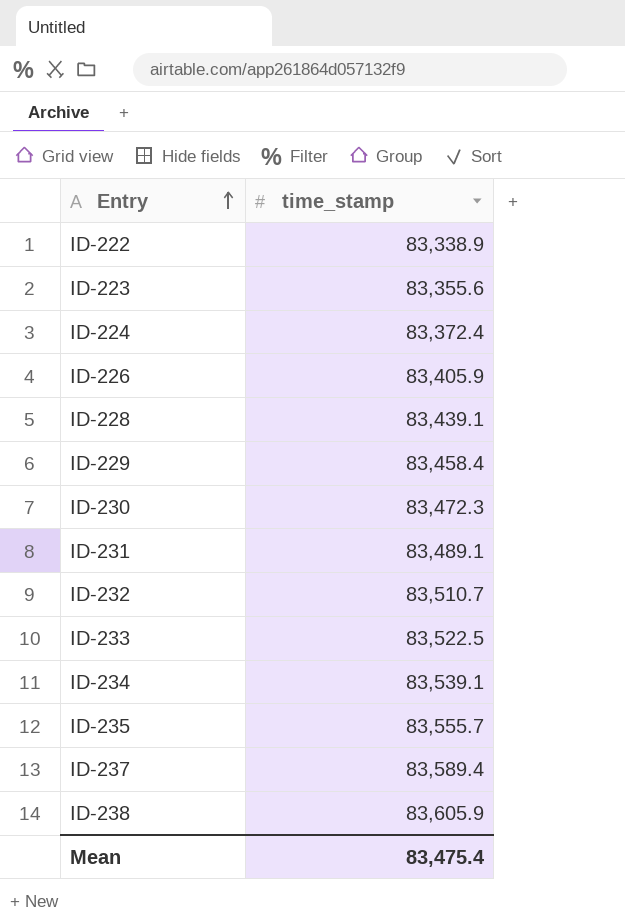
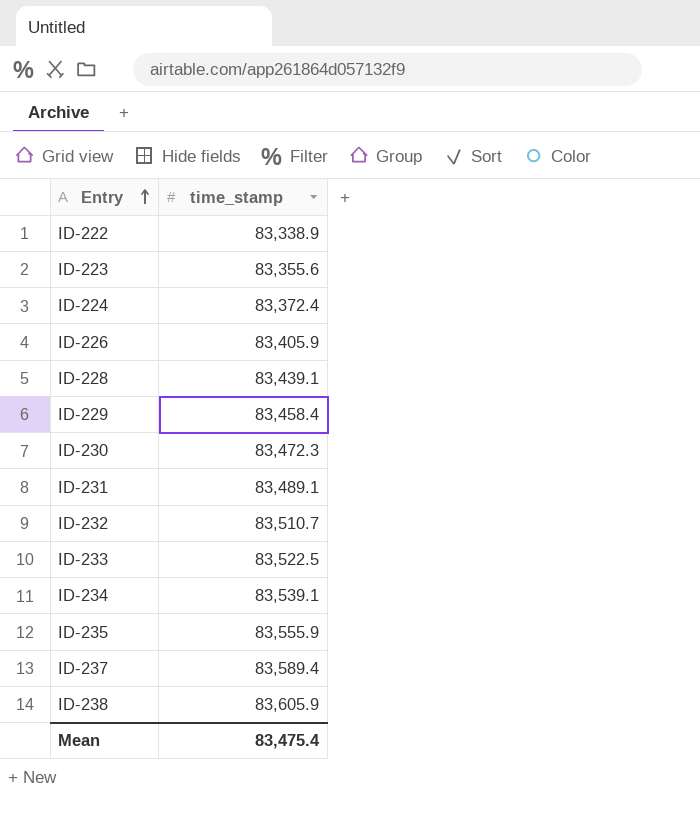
ID-235 | time_stamp: 83,555.7 -> 83,555.9

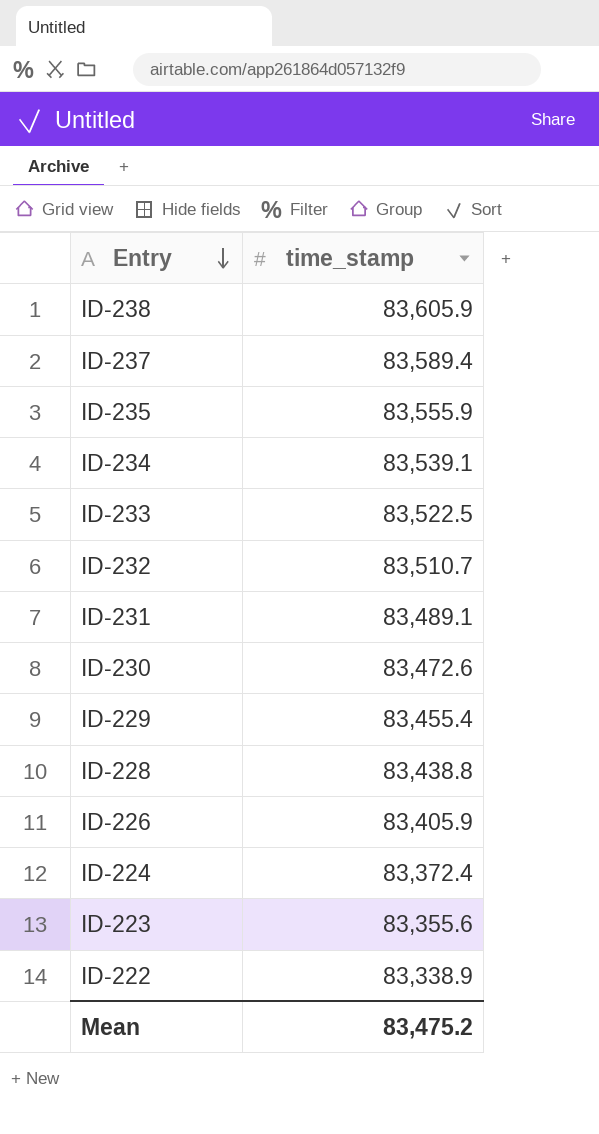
row order: Entry ascending -> Entry descending
ID-230 | time_stamp: 83,472.3 -> 83,472.6
ID-229 | time_stamp: 83,458.4 -> 83,455.4
ID-228 | time_stamp: 83,439.1 -> 83,438.8
Mean | time_stamp: 83,475.4 -> 83,475.2

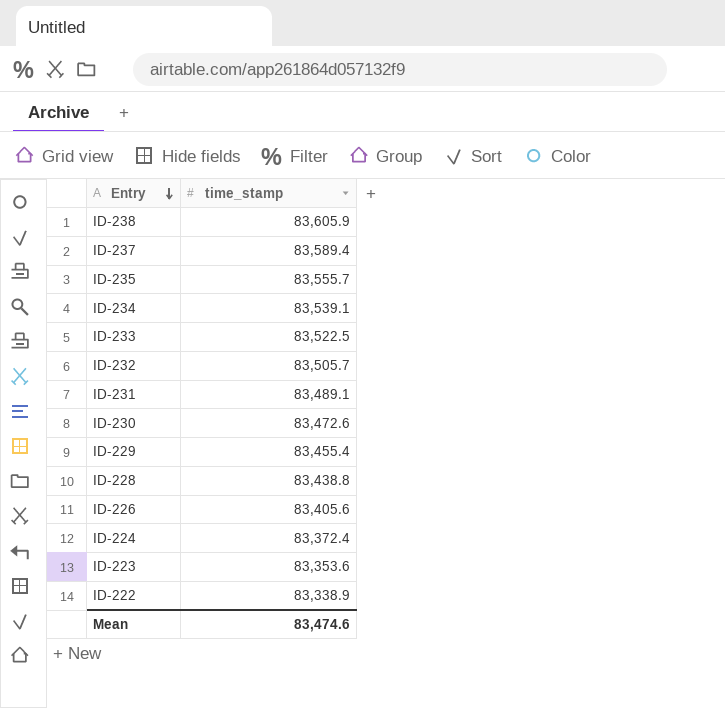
ID-235 | time_stamp: 83,555.9 -> 83,555.7
ID-232 | time_stamp: 83,510.7 -> 83,505.7
ID-226 | time_stamp: 83,405.9 -> 83,405.6
ID-223 | time_stamp: 83,355.6 -> 83,353.6
Mean | time_stamp: 83,475.2 -> 83,474.6

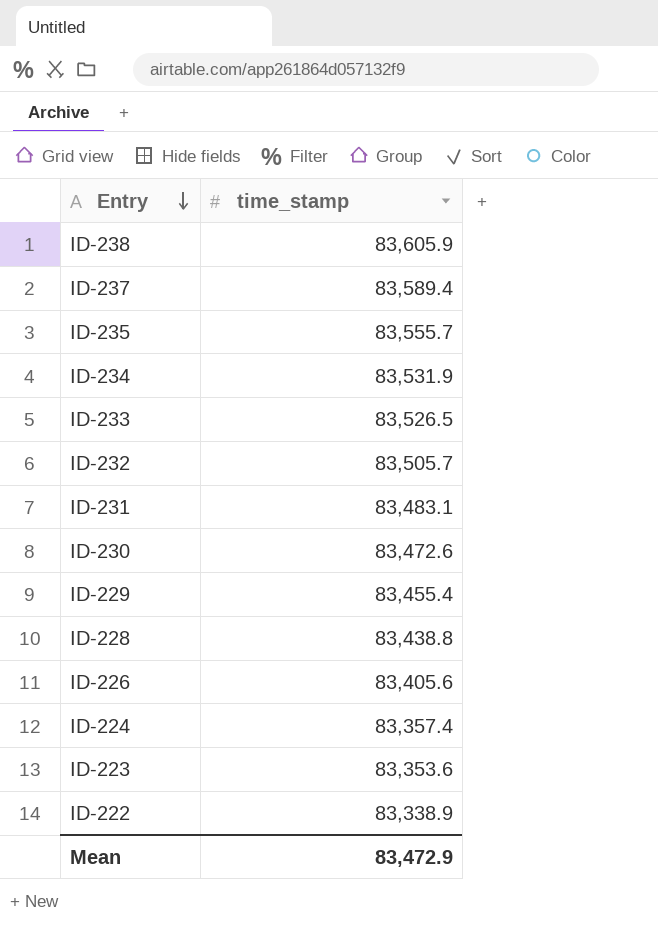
ID-234 | time_stamp: 83,539.1 -> 83,531.9
ID-233 | time_stamp: 83,522.5 -> 83,526.5
ID-231 | time_stamp: 83,489.1 -> 83,483.1
ID-224 | time_stamp: 83,372.4 -> 83,357.4
Mean | time_stamp: 83,474.6 -> 83,472.9

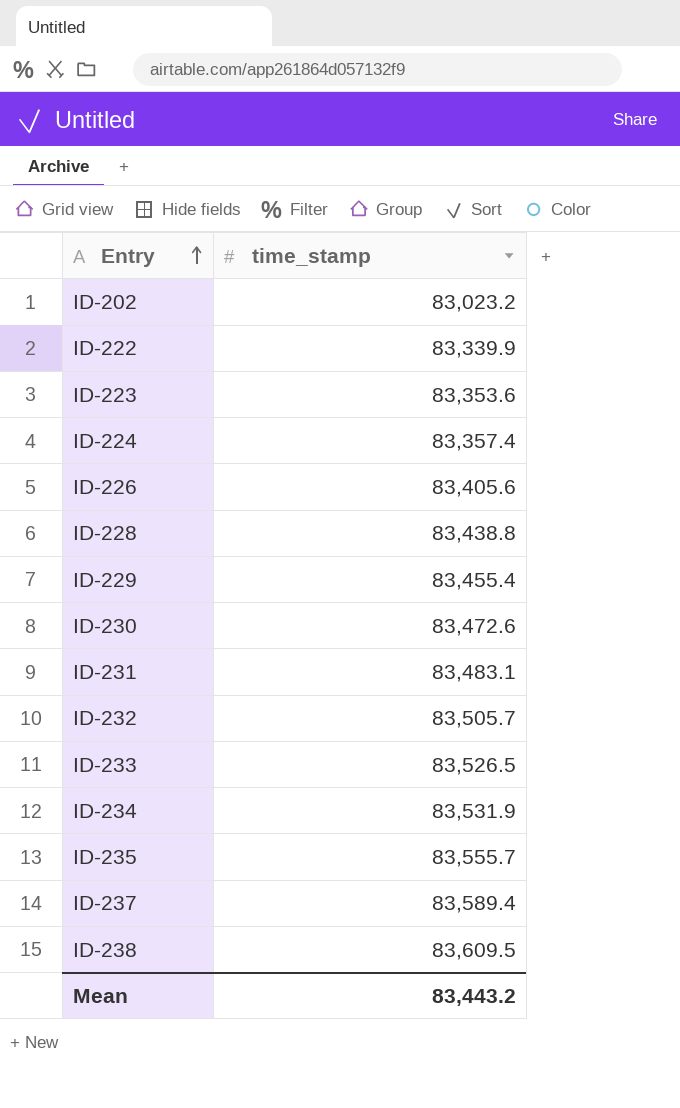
row order: Entry descending -> Entry ascending
row ID-202: none -> 83,023.2
ID-222 | time_stamp: 83,338.9 -> 83,339.9
ID-238 | time_stamp: 83,605.9 -> 83,609.5
Mean | time_stamp: 83,472.9 -> 83,443.2

